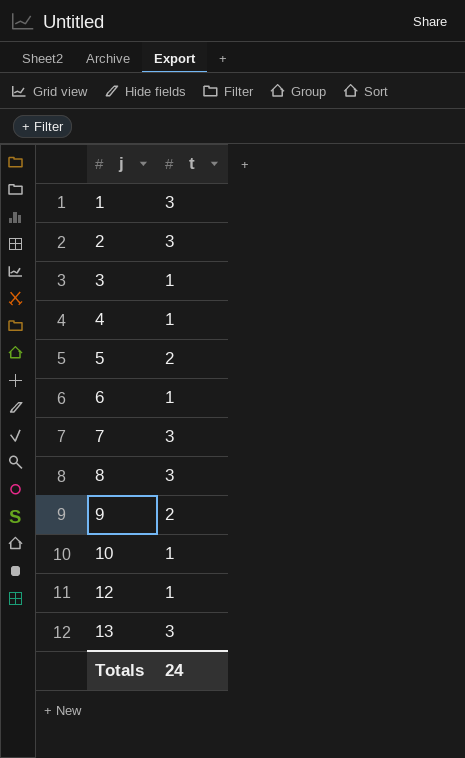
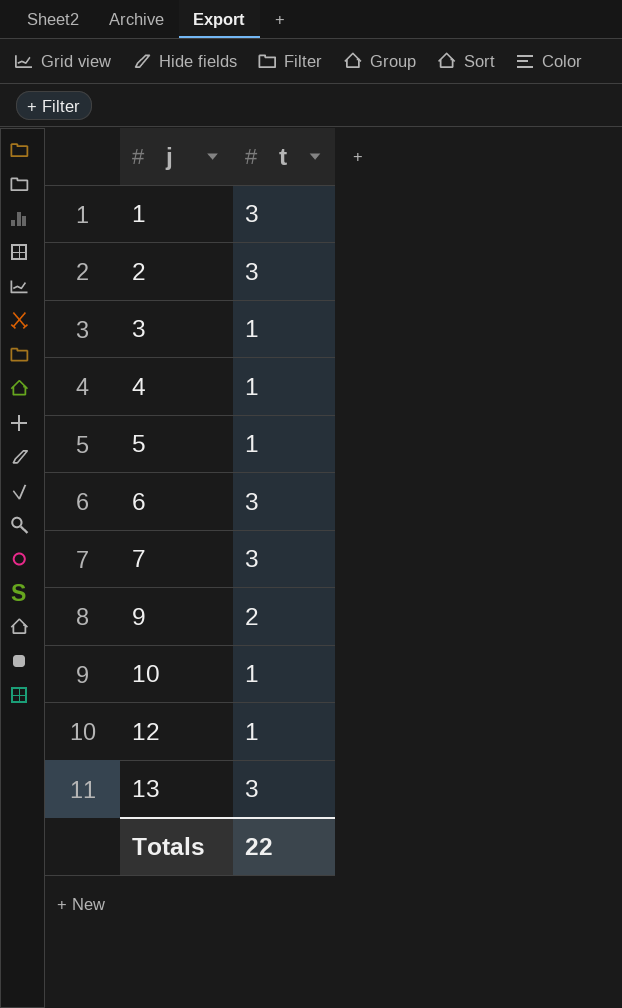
row 8: 3 -> none
5 | t: 2 -> 1
6 | t: 1 -> 3
Totals | t: 24 -> 22

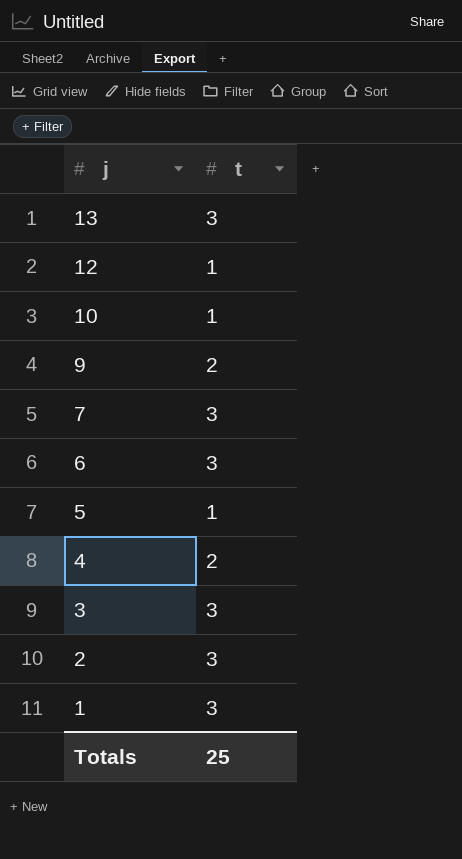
row order: j ascending -> j descending
4 | t: 1 -> 2
3 | t: 1 -> 3
Totals | t: 22 -> 25

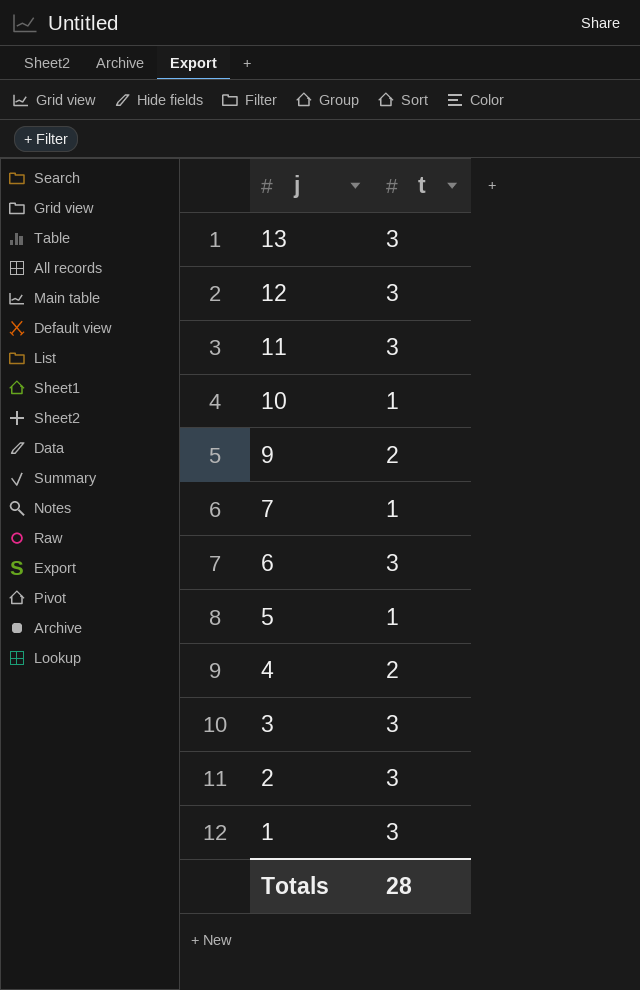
12 | t: 1 -> 3
row 11: none -> 3
7 | t: 3 -> 1
Totals | t: 25 -> 28

